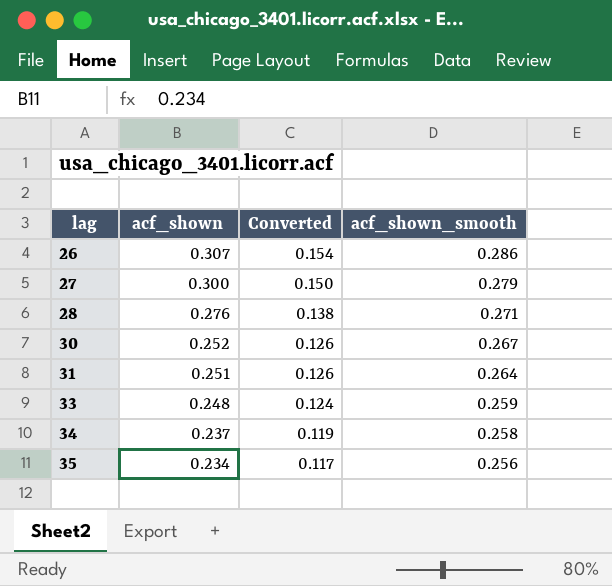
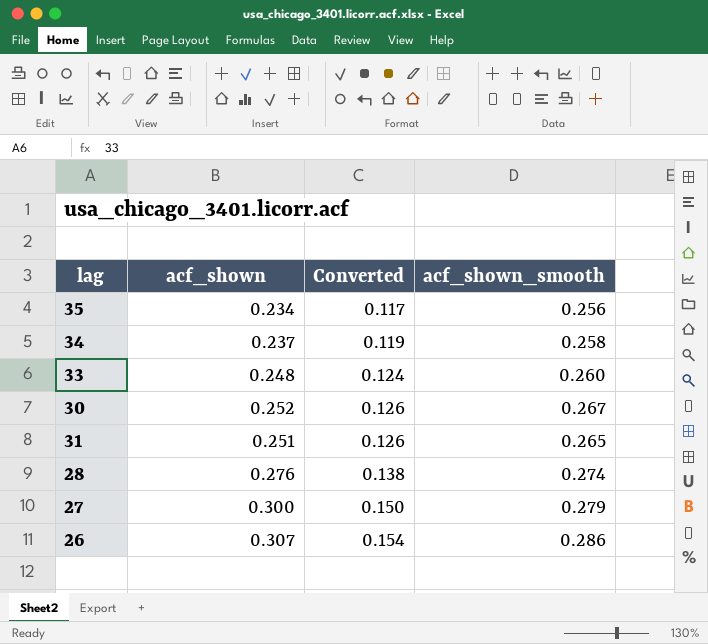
row order: lag ascending -> Converted ascending
33 | acf_shown_smooth: 0.259 -> 0.260
31 | acf_shown_smooth: 0.264 -> 0.265
28 | acf_shown_smooth: 0.271 -> 0.274

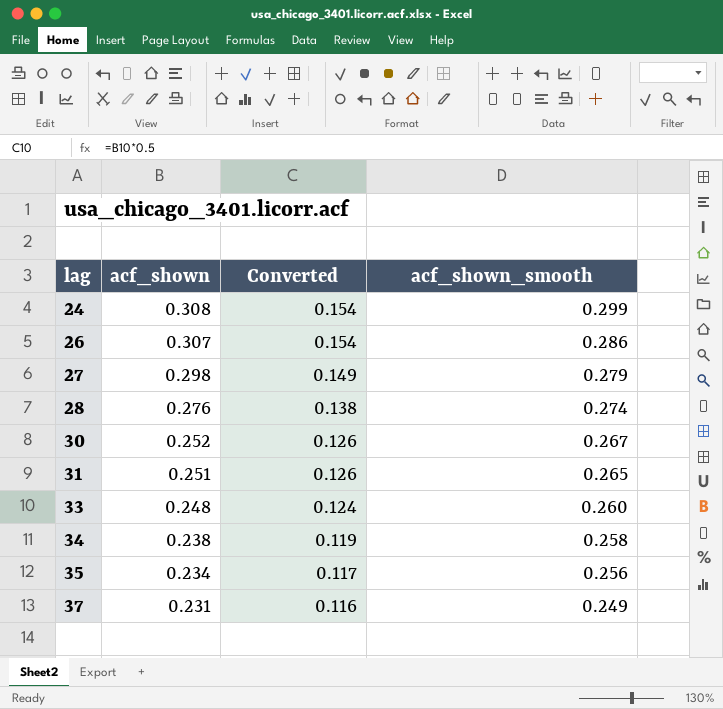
row order: Converted ascending -> lag ascending
row 24: none -> 0.308 | 0.154 | 0.299
27 | acf_shown: 0.300 -> 0.298
27 | Converted: 0.150 -> 0.149
34 | acf_shown: 0.237 -> 0.238
row 37: none -> 0.231 | 0.116 | 0.249

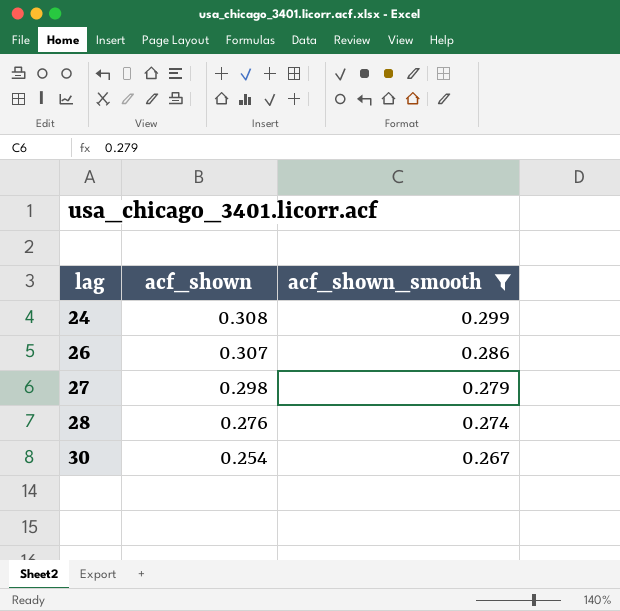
filter: none -> acf_shown_smooth >= 0.267
column Converted | formula: [acf_shown] * 0.5 -> none
30 | acf_shown: 0.252 -> 0.254

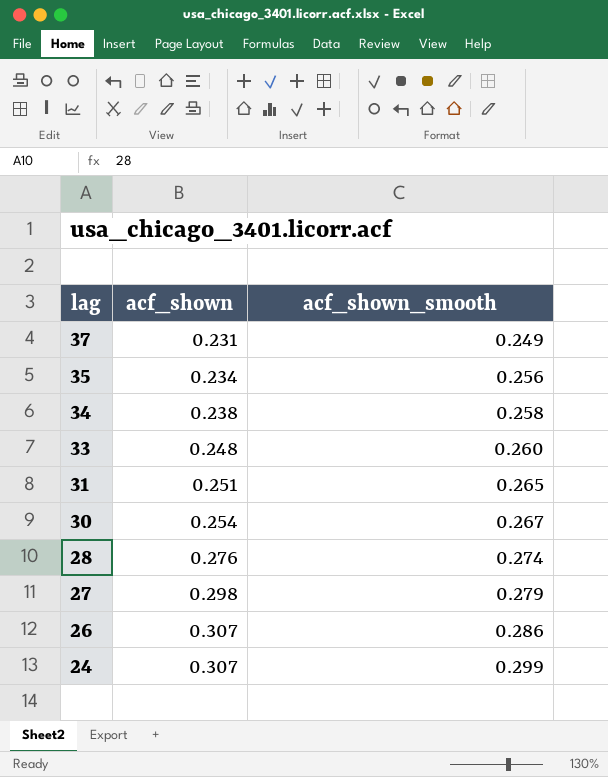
filter: acf_shown_smooth >= 0.267 -> none
row order: lag ascending -> lag descending
24 | acf_shown: 0.308 -> 0.307

